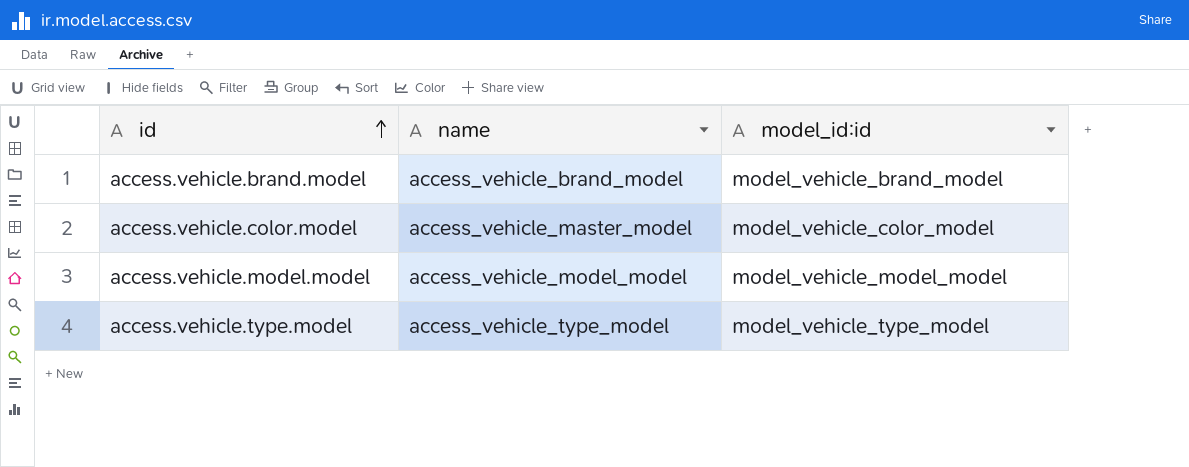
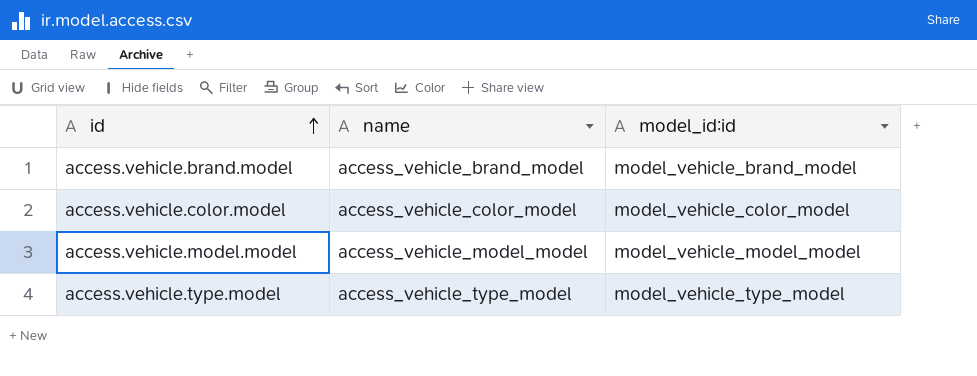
access.vehicle.color.model | name: access_vehicle_master_model -> access_vehicle_color_model

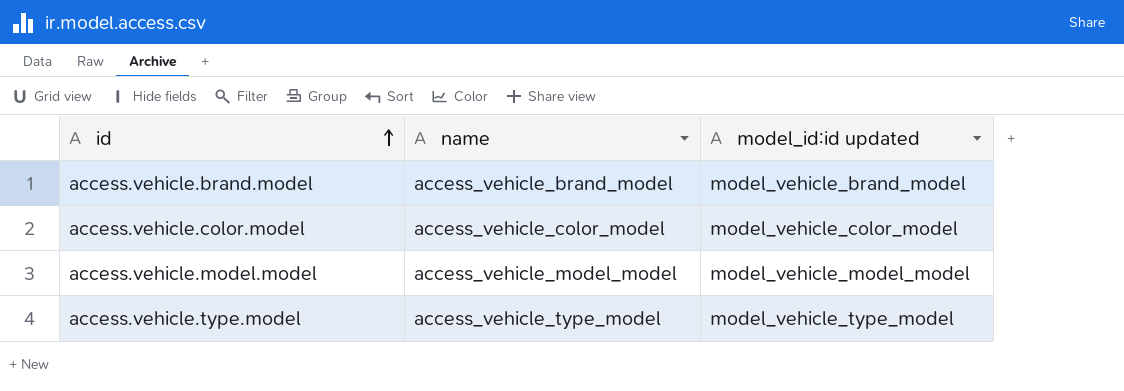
column name: model_id:id -> model_id:id updated

